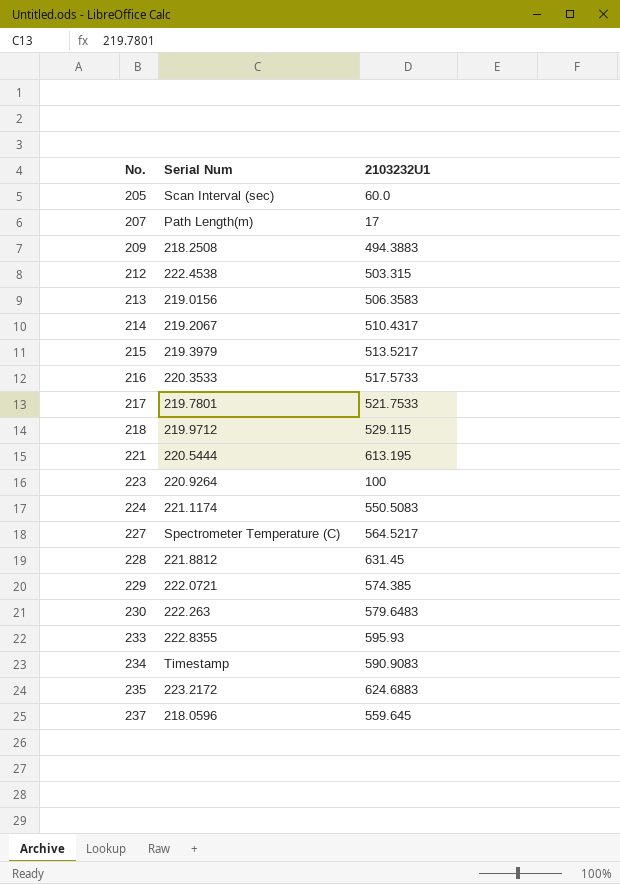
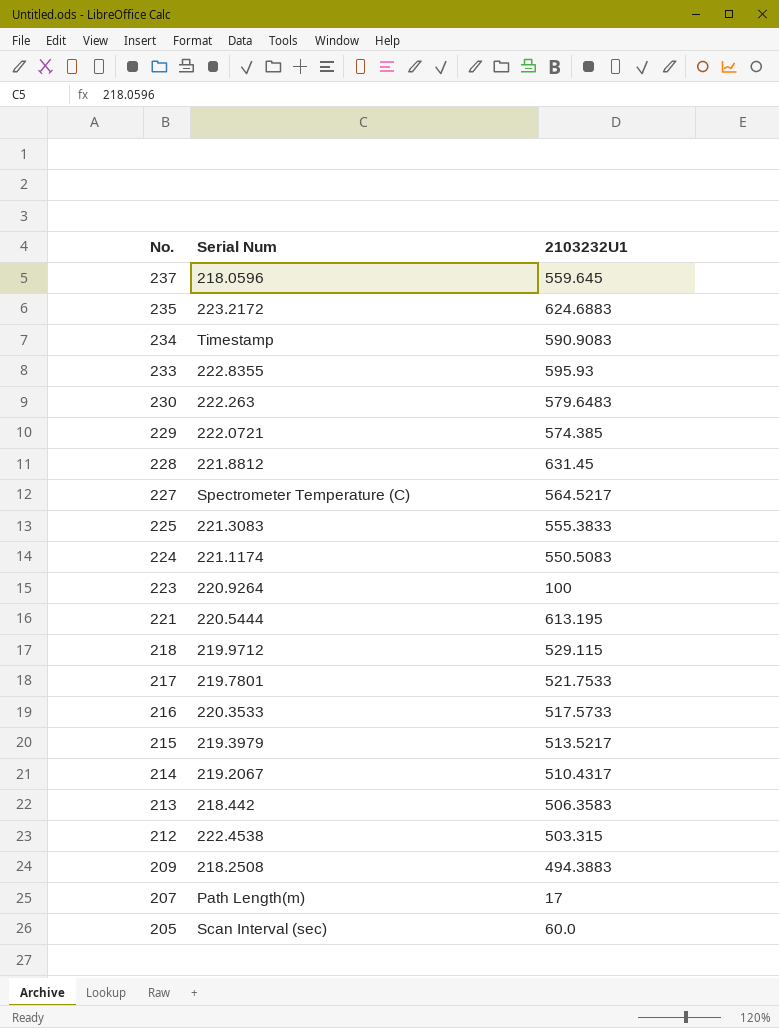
row order: No. ascending -> No. descending
row 225: none -> 221.3083 | 555.3833
213 | Serial Num: 219.0156 -> 218.442

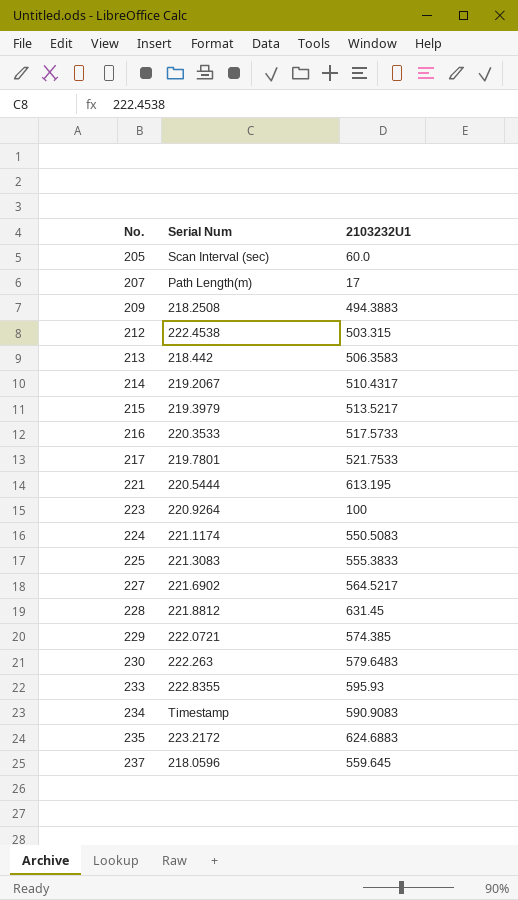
row order: No. descending -> No. ascending
row 218: 219.9712 | 529.115 -> none
227 | Serial Num: Spectrometer Temperature (C) -> 221.6902

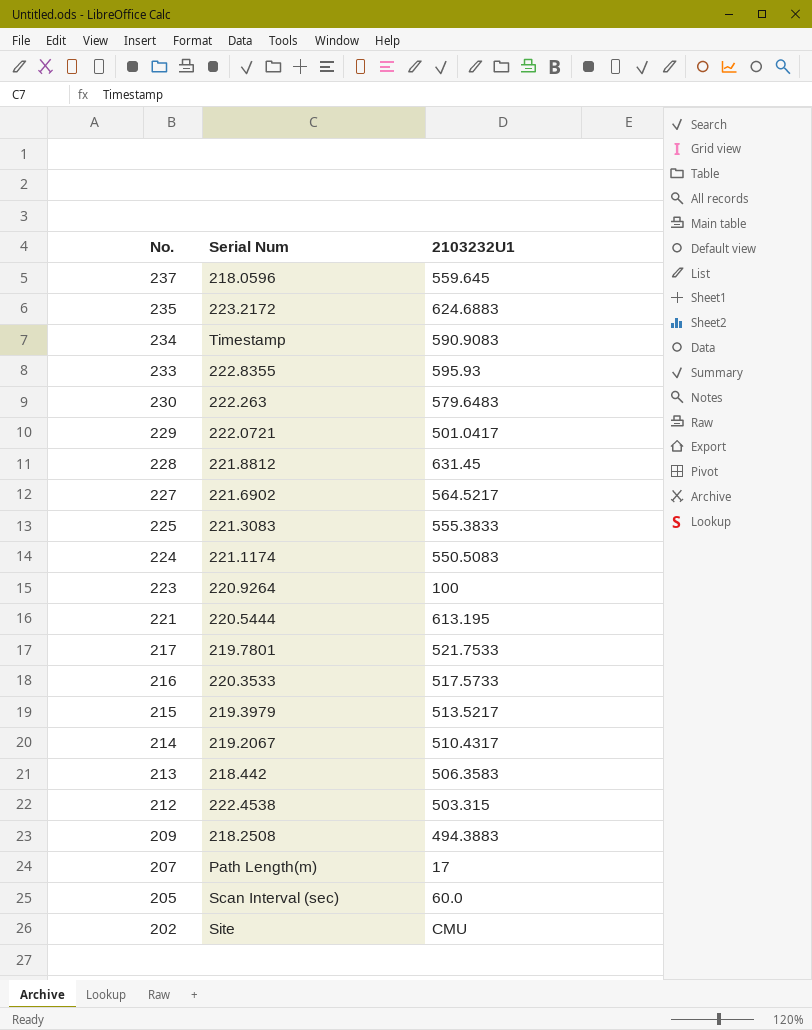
row order: No. ascending -> No. descending
229 | 2103232U1: 574.385 -> 501.0417
row 202: none -> Site | CMU

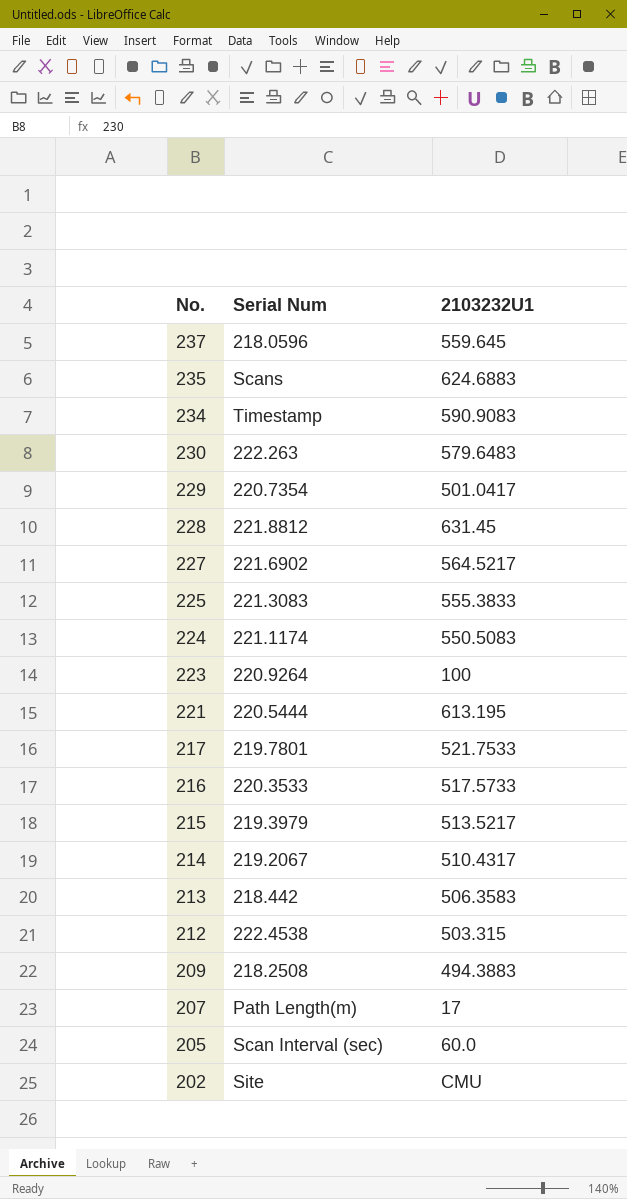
row 233: 222.8355 | 595.93 -> none
235 | Serial Num: 223.2172 -> Scans
229 | Serial Num: 222.0721 -> 220.7354

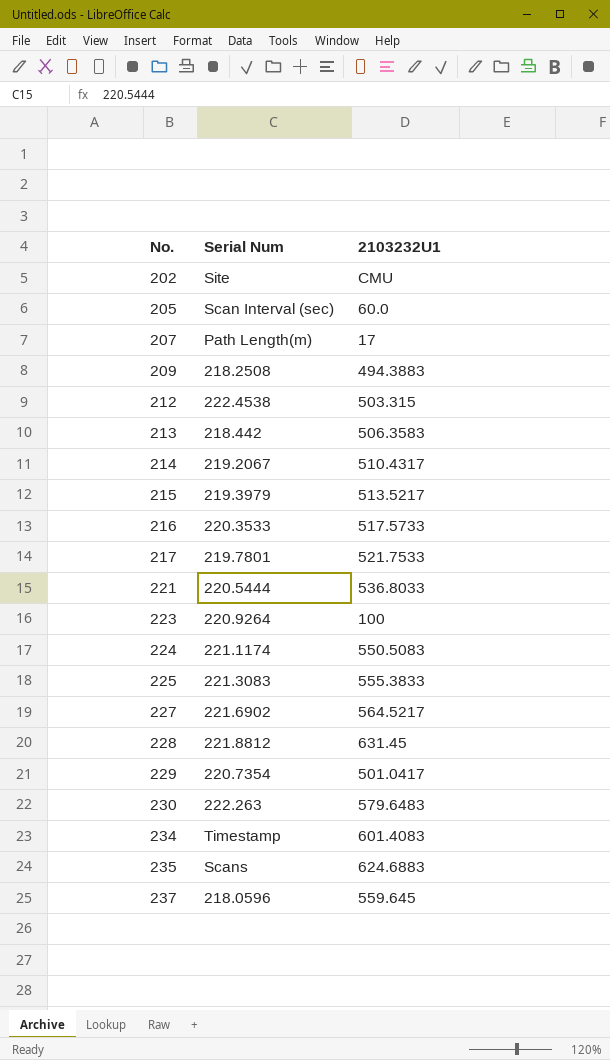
row order: No. descending -> No. ascending
221 | 2103232U1: 613.195 -> 536.8033
234 | 2103232U1: 590.9083 -> 601.4083

